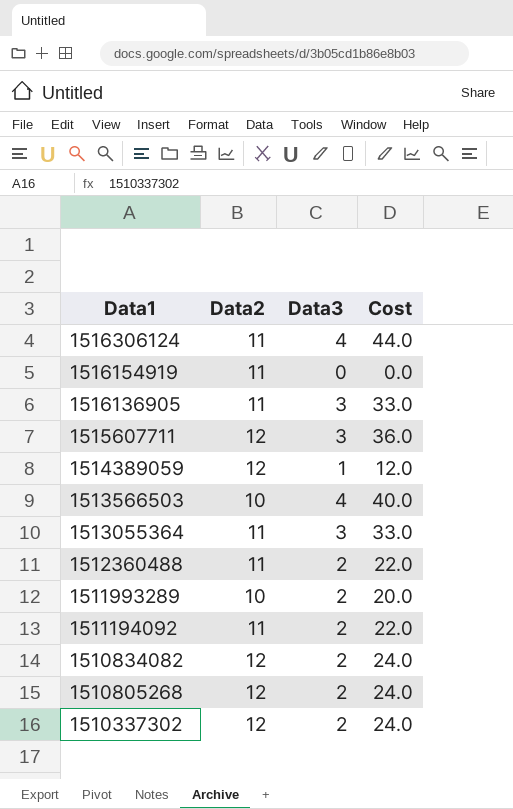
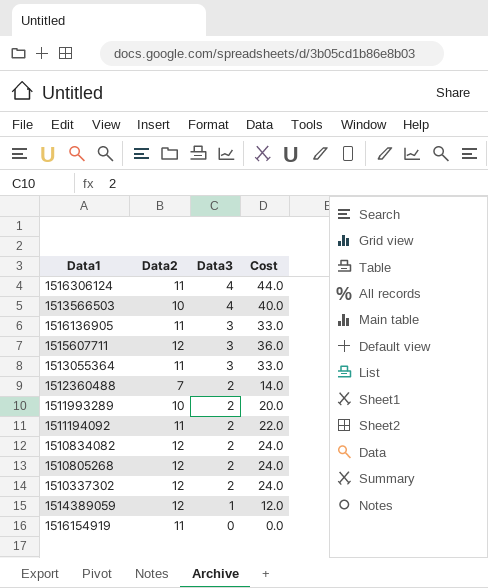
row order: Data1 descending -> Data3 descending
1512360488 | Data2: 11 -> 7
1512360488 | Cost: 22.0 -> 14.0

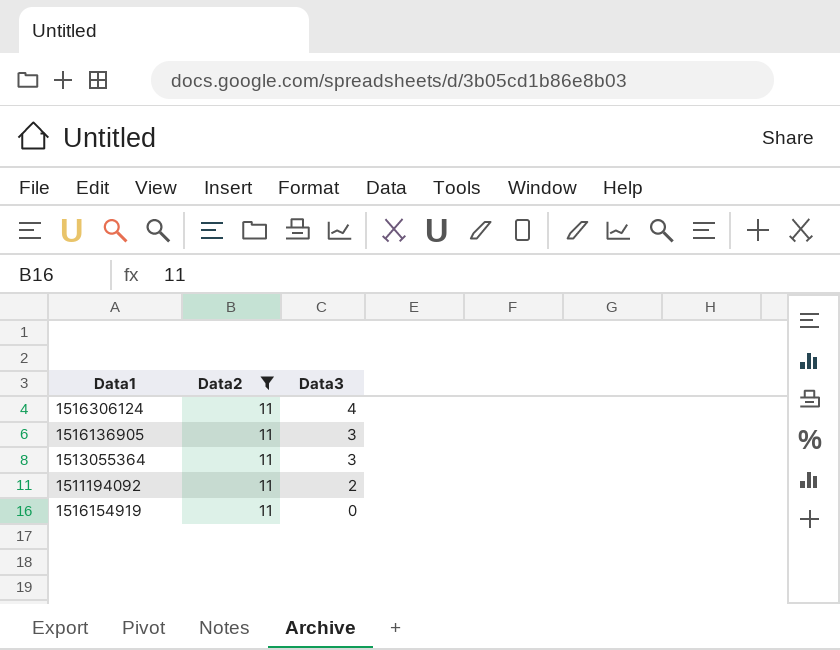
filter: none -> Data2 = 11
column Cost | formula: [Data2] * [Data3] -> none

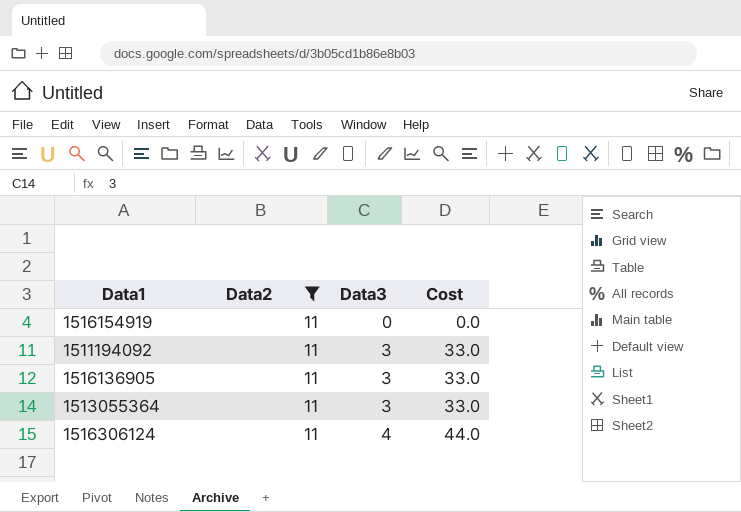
row order: Data3 descending -> Data3 ascending
column Cost | formula: none -> [Data2] * [Data3]
1511194092 | Data3: 2 -> 3

